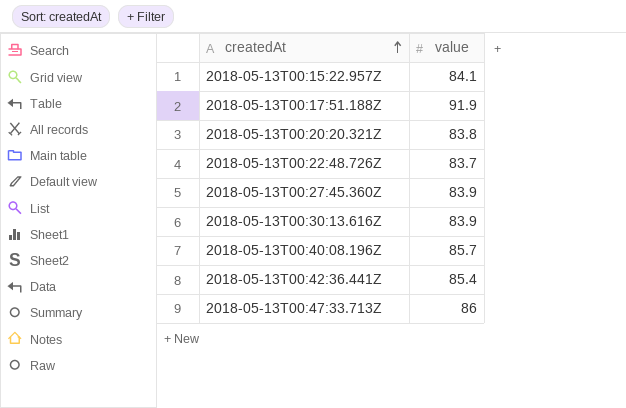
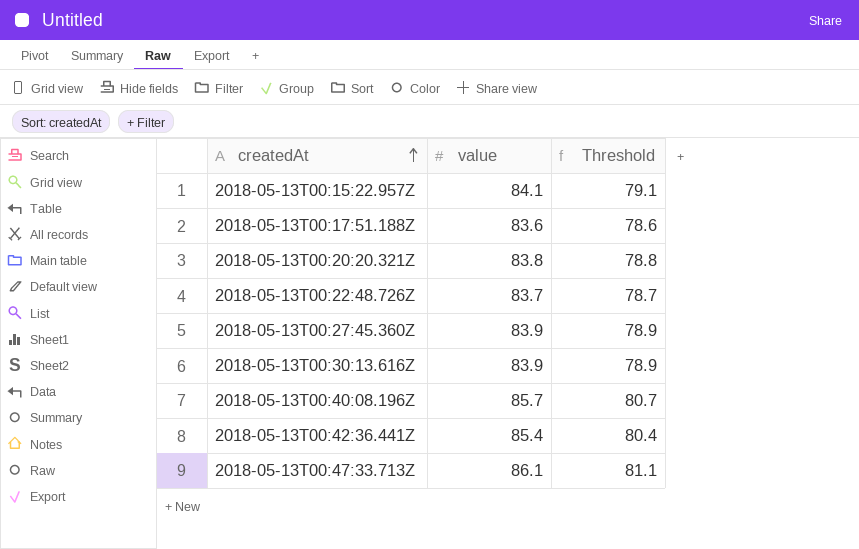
column Threshold | formula: none -> [value] - 5
2018-05-13T00:17:51.188Z | value: 91.9 -> 83.6
2018-05-13T00:47:33.713Z | value: 86 -> 86.1

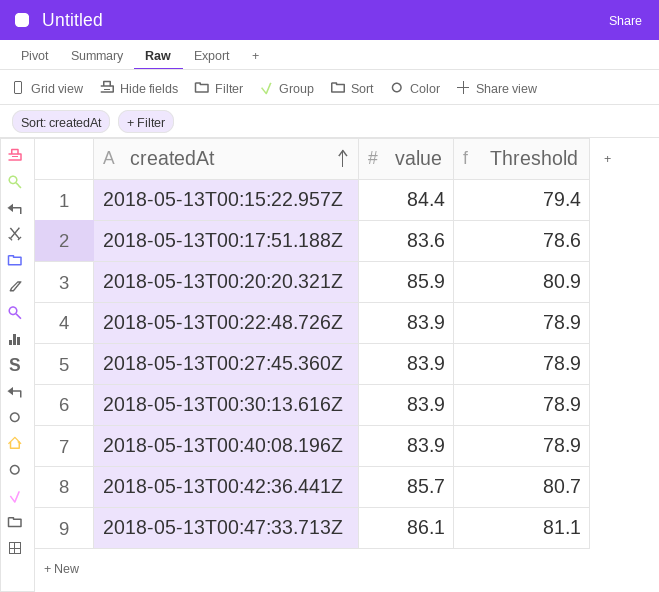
2018-05-13T00:15:22.957Z | value: 84.1 -> 84.4
2018-05-13T00:15:22.957Z | Threshold: 79.1 -> 79.4
2018-05-13T00:20:20.321Z | value: 83.8 -> 85.9
2018-05-13T00:20:20.321Z | Threshold: 78.8 -> 80.9
2018-05-13T00:22:48.726Z | value: 83.7 -> 83.9
2018-05-13T00:22:48.726Z | Threshold: 78.7 -> 78.9
2018-05-13T00:40:08.196Z | value: 85.7 -> 83.9
2018-05-13T00:40:08.196Z | Threshold: 80.7 -> 78.9
2018-05-13T00:42:36.441Z | value: 85.4 -> 85.7
2018-05-13T00:42:36.441Z | Threshold: 80.4 -> 80.7

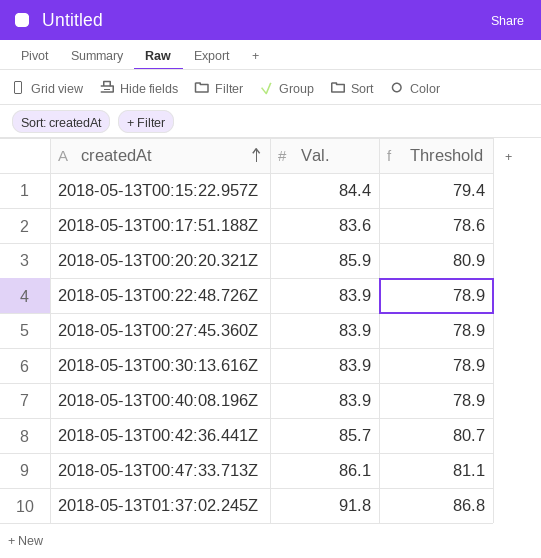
column name: value -> Val.
row 2018-05-13T01:37:02.245Z: none -> 91.8 | 86.8

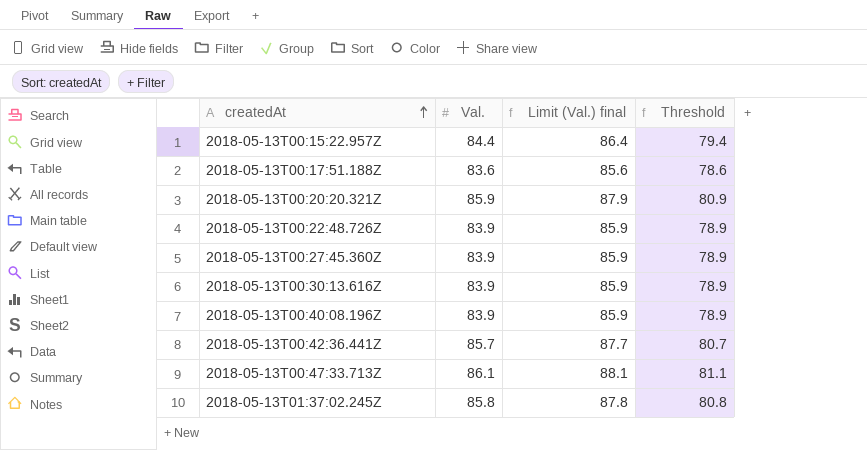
column Limit (Val.) final | formula: none -> [Val.] + 2
2018-05-13T01:37:02.245Z | Val.: 91.8 -> 85.8
2018-05-13T01:37:02.245Z | Threshold: 86.8 -> 80.8

